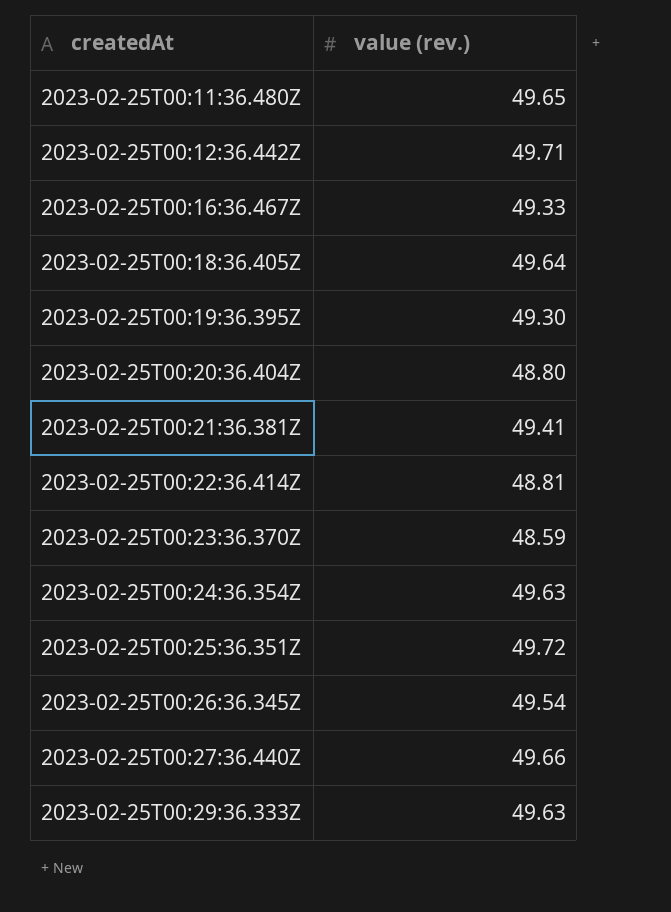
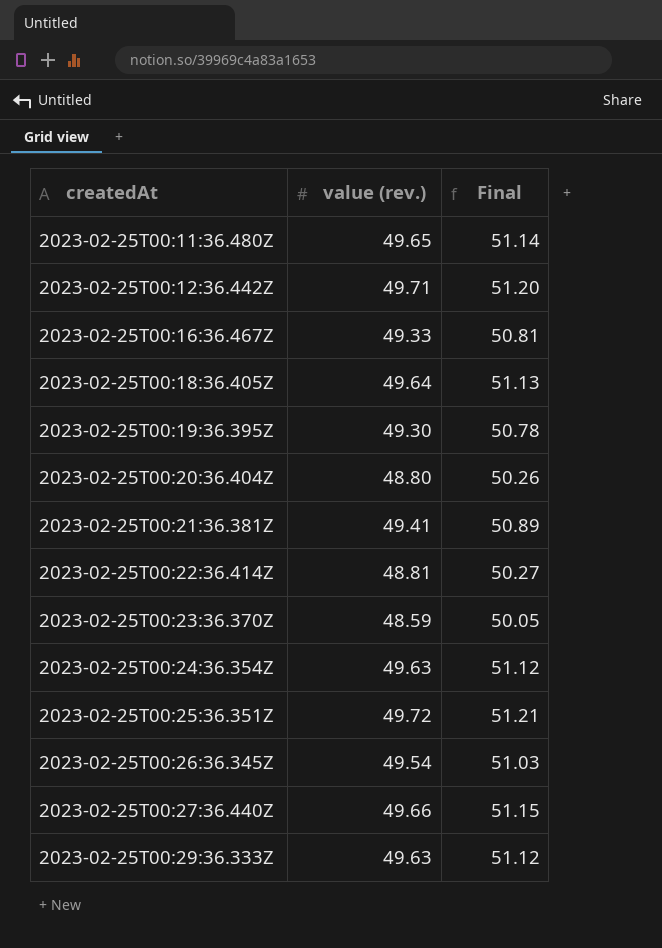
column Final | formula: none -> [value (rev.)] * 1.03

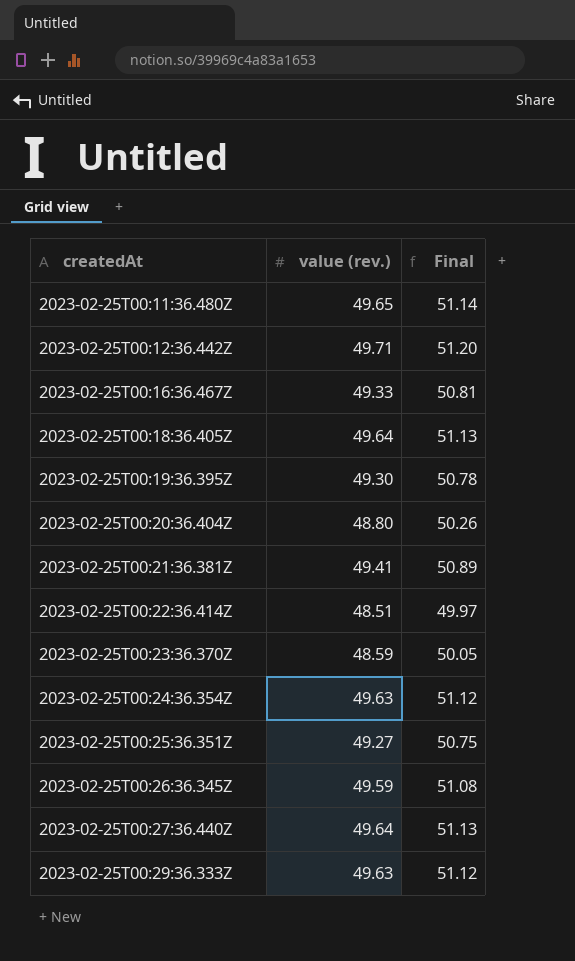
2023-02-25T00:22:36.414Z | value (rev.): 48.81 -> 48.51
2023-02-25T00:22:36.414Z | Final: 50.27 -> 49.97
2023-02-25T00:25:36.351Z | value (rev.): 49.72 -> 49.27
2023-02-25T00:25:36.351Z | Final: 51.21 -> 50.75
2023-02-25T00:26:36.345Z | value (rev.): 49.54 -> 49.59
2023-02-25T00:26:36.345Z | Final: 51.03 -> 51.08
2023-02-25T00:27:36.440Z | value (rev.): 49.66 -> 49.64
2023-02-25T00:27:36.440Z | Final: 51.15 -> 51.13

